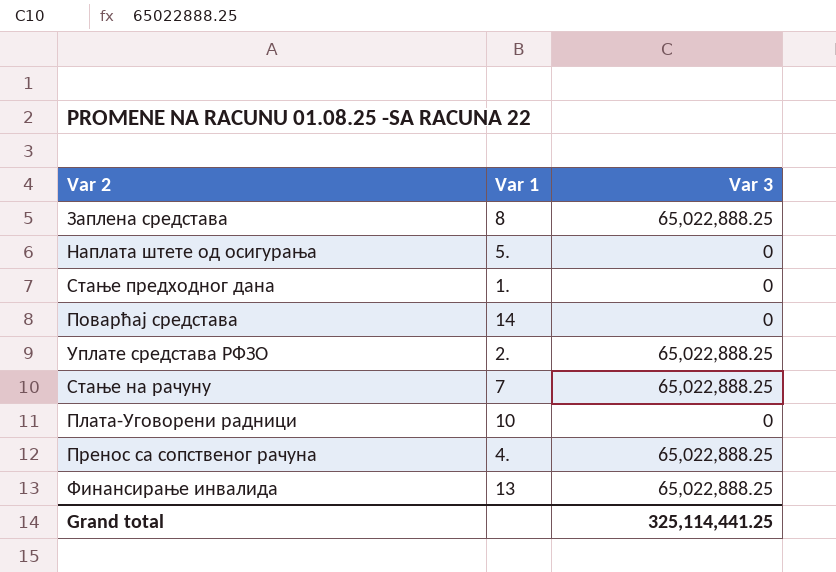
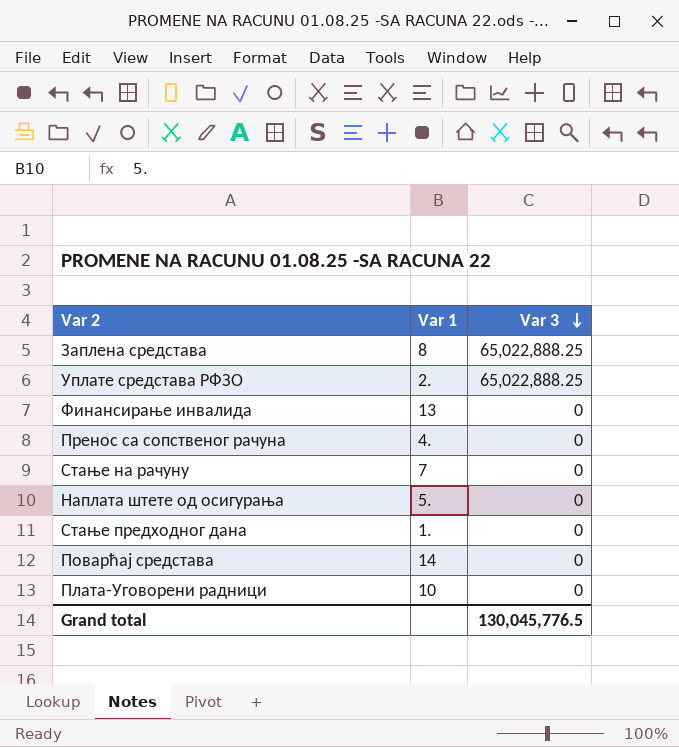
row order: none -> Var 3 descending
Финансирање инвалида | Var 3: 65,022,888.25 -> 0
Пренос са сопственог рачуна | Var 3: 65,022,888.25 -> 0
Стање на рачуну | Var 3: 65,022,888.25 -> 0
Grand total | Var 3: 325,114,441.25 -> 130,045,776.5

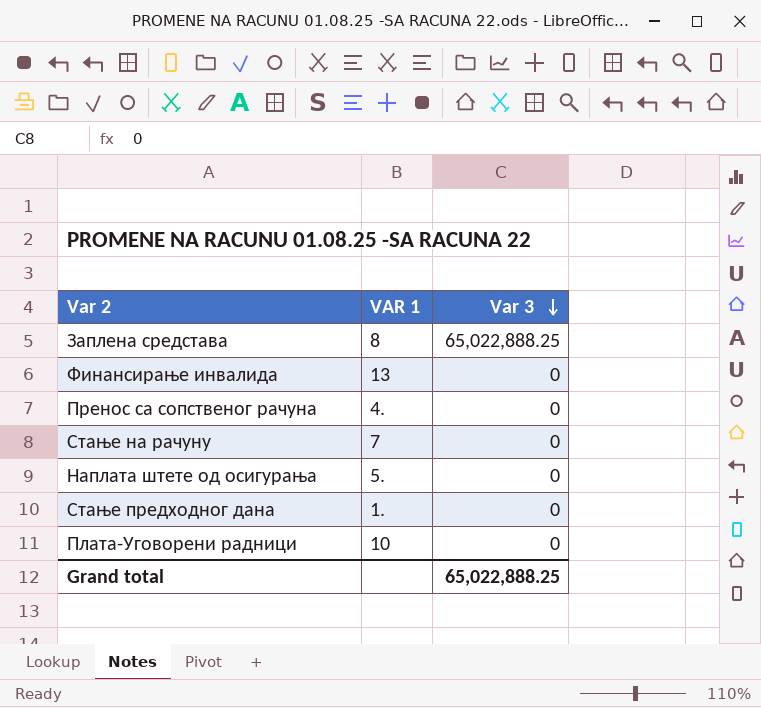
column name: Var 1 -> VAR 1
row Уплате средстава РФЗО: 2. | 65,022,888.25 -> none
row Поварћај средстава: 14 | 0 -> none
Grand total | Var 3: 130,045,776.5 -> 65,022,888.25

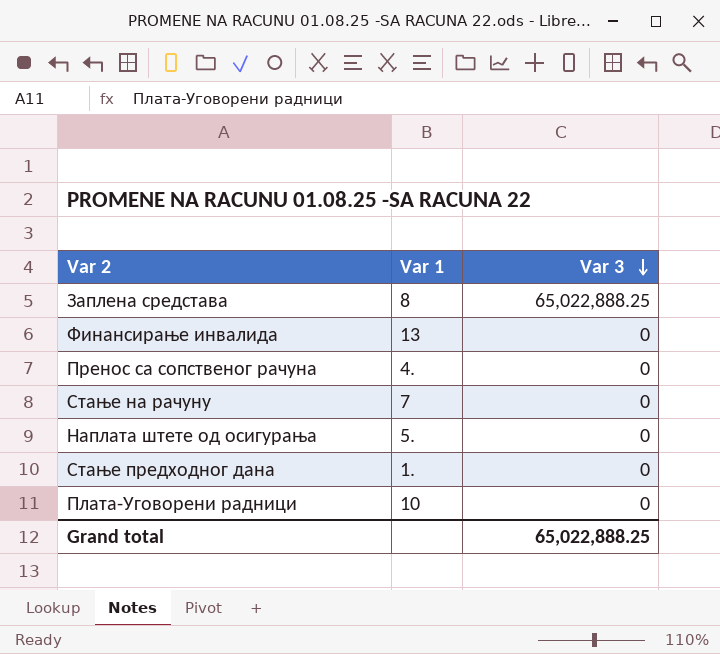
column name: VAR 1 -> Var 1

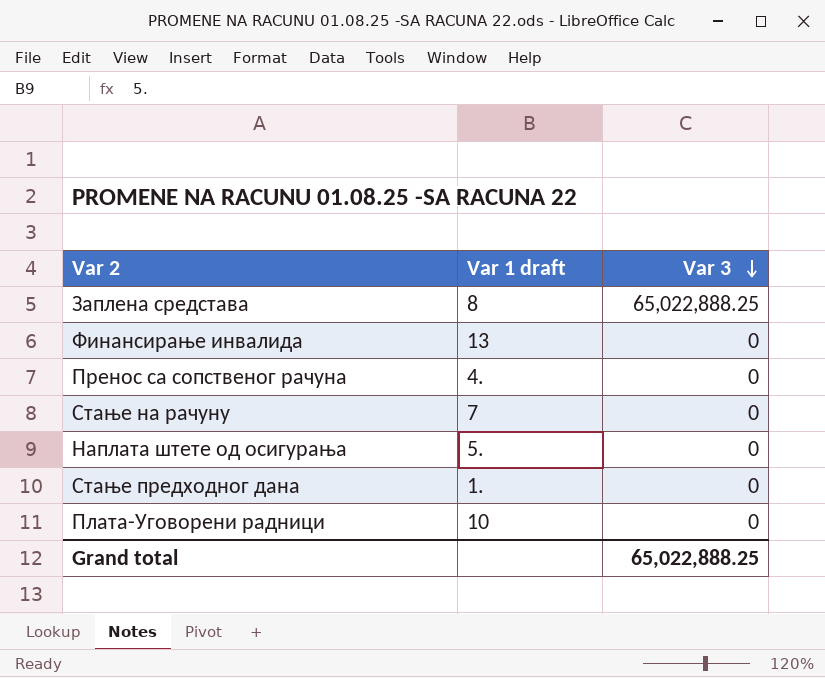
column name: Var 1 -> Var 1 draft

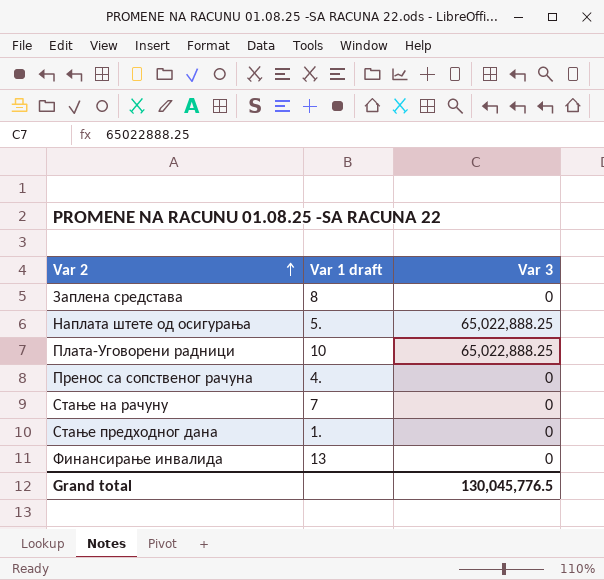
row order: Var 3 descending -> Var 2 ascending
Заплена средстава | Var 3: 65,022,888.25 -> 0
Наплата штете од осигурања | Var 3: 0 -> 65,022,888.25
Плата-Уговорени радници | Var 3: 0 -> 65,022,888.25
Grand total | Var 3: 65,022,888.25 -> 130,045,776.5

